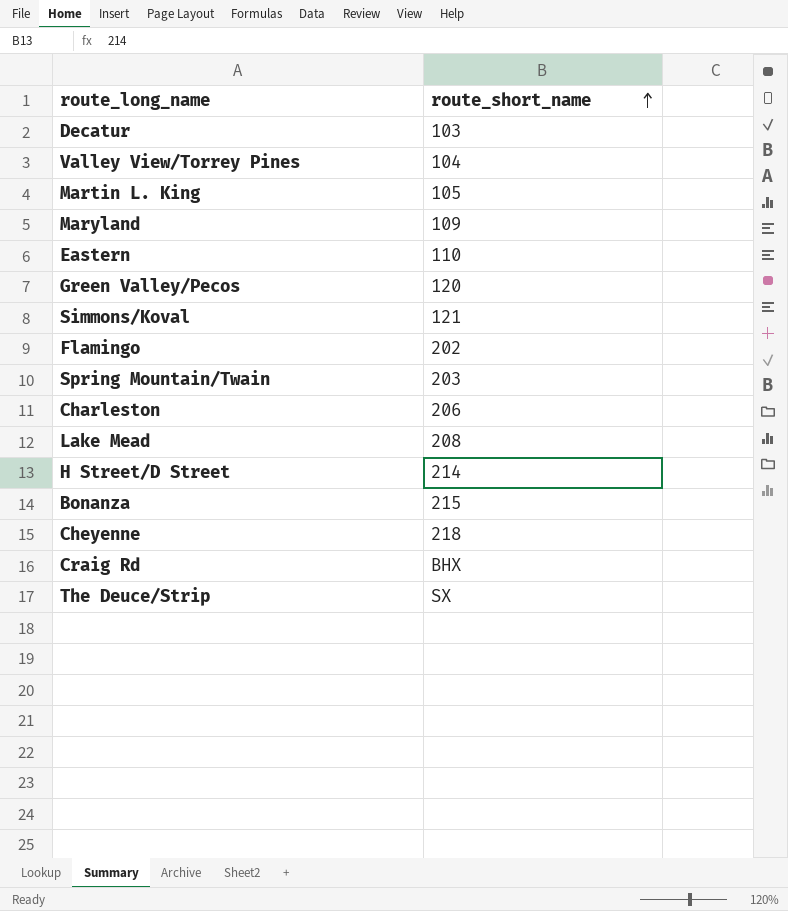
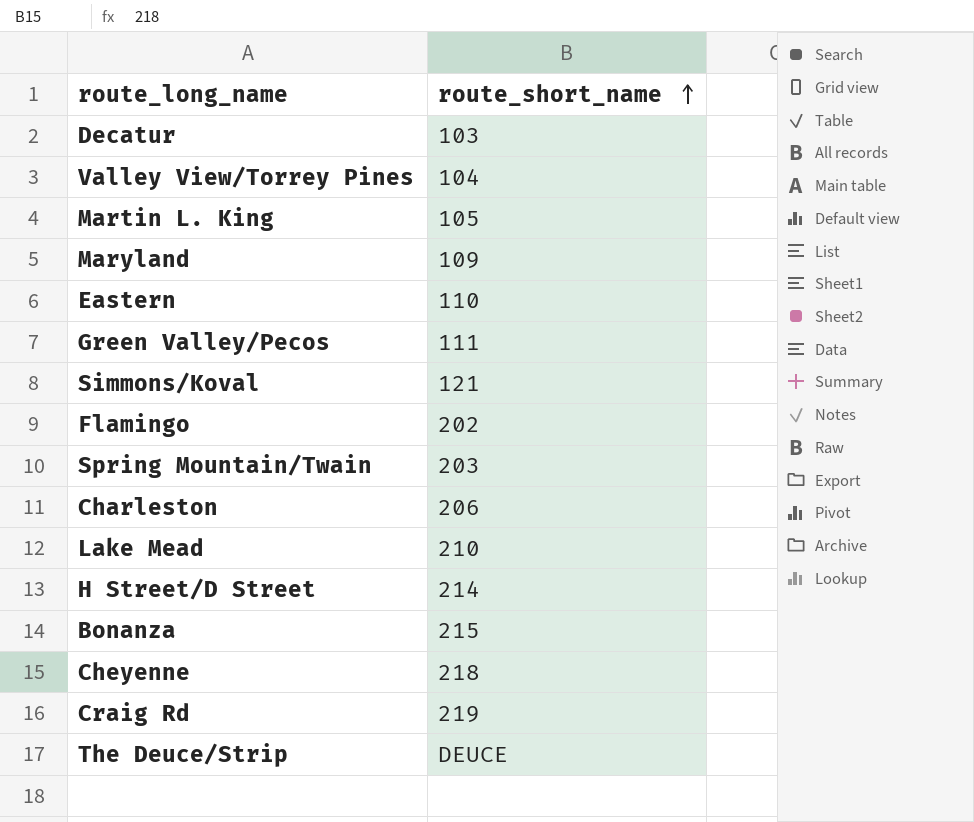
Green Valley/Pecos | route_short_name: 120 -> 111
Lake Mead | route_short_name: 208 -> 210
Craig Rd | route_short_name: BHX -> 219
The Deuce/Strip | route_short_name: SX -> DEUCE

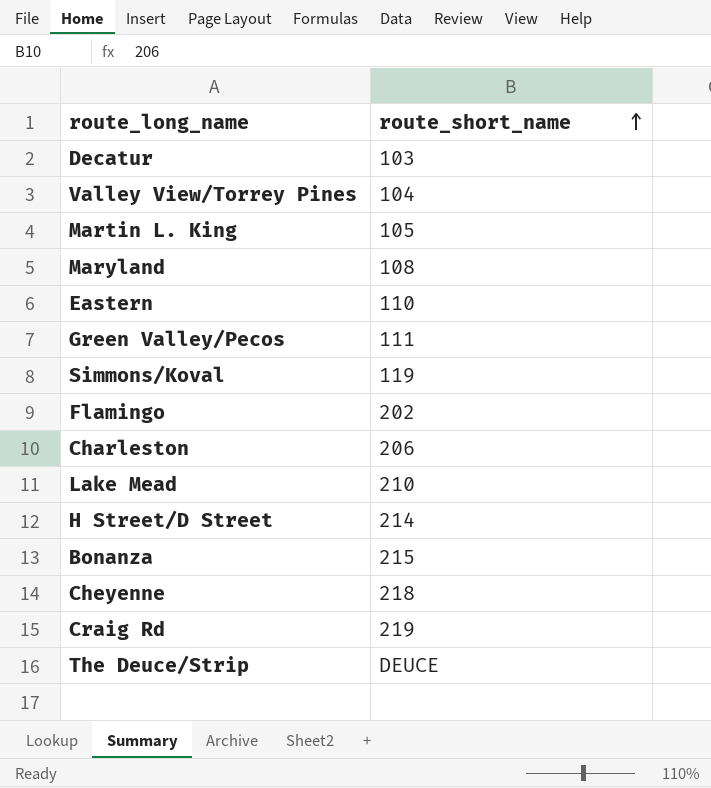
row Spring Mountain/Twain: 203 -> none
Maryland | route_short_name: 109 -> 108
Simmons/Koval | route_short_name: 121 -> 119

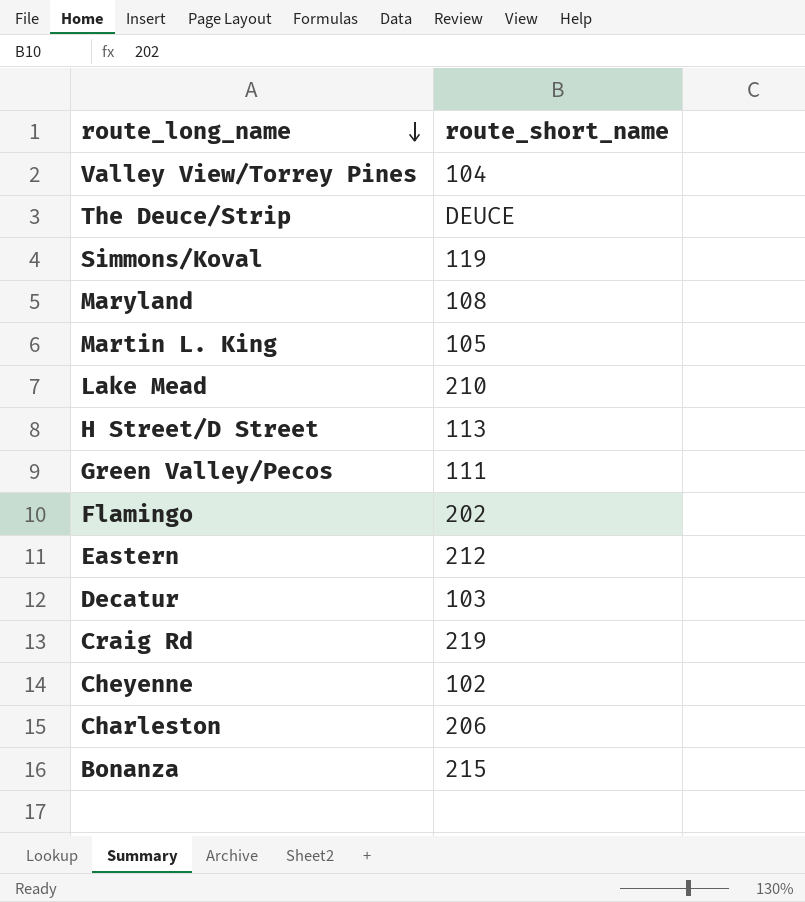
row order: route_short_name ascending -> route_long_name descending
H Street/D Street | route_short_name: 214 -> 113
Eastern | route_short_name: 110 -> 212
Cheyenne | route_short_name: 218 -> 102

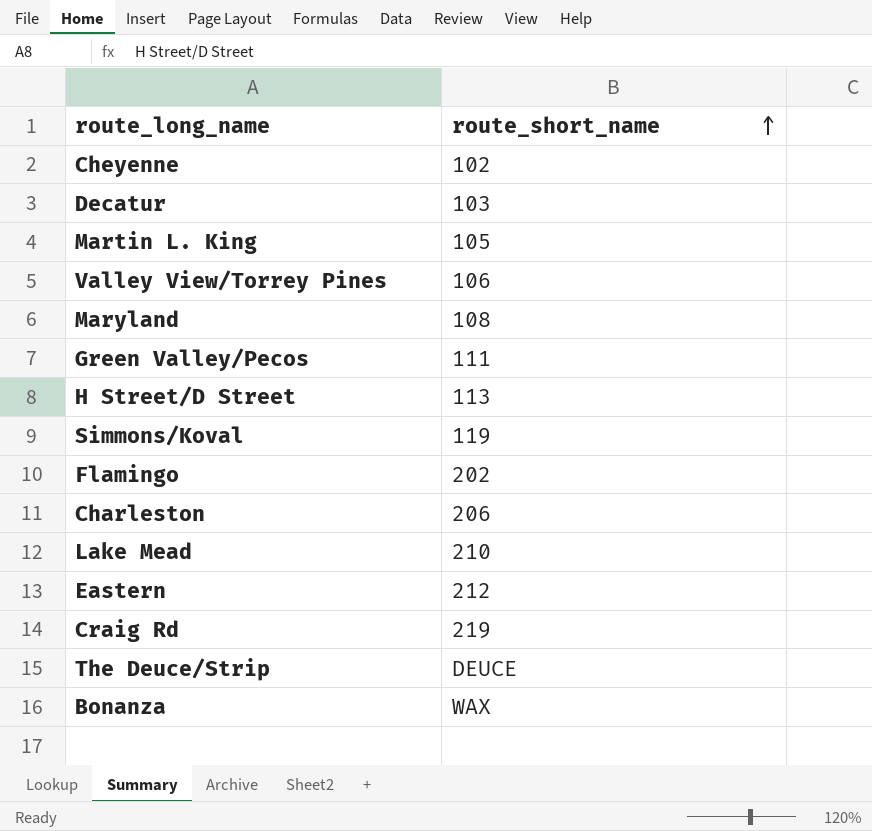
row order: route_long_name descending -> route_short_name ascending
Valley View/Torrey Pines | route_short_name: 104 -> 106
Bonanza | route_short_name: 215 -> WAX

